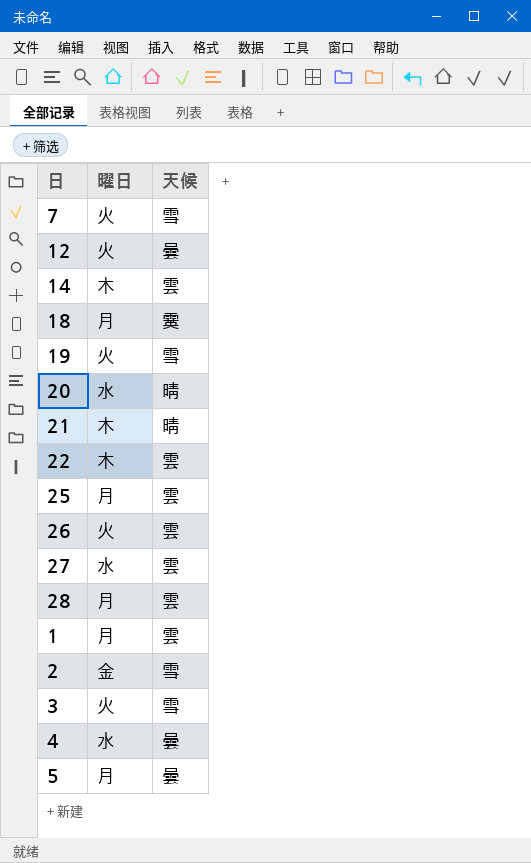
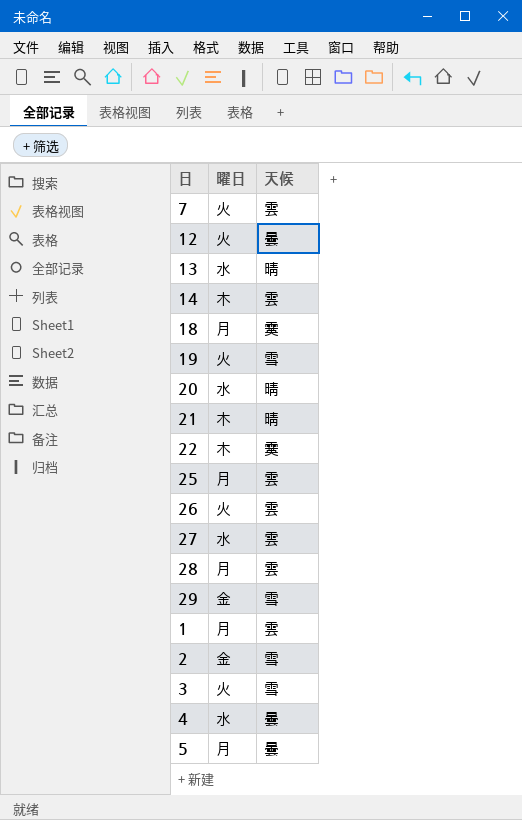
7 | 天候: 雪 -> 雲
row 13: none -> 水 | 晴
22 | 天候: 雲 -> 霙
row 29: none -> 金 | 雪

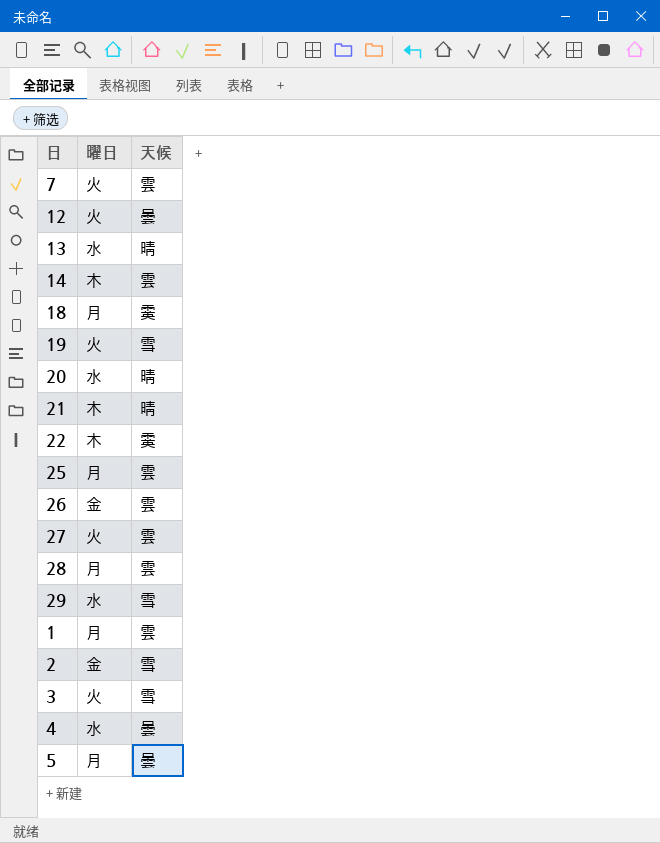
26 | 曜日: 火 -> 金
27 | 曜日: 水 -> 火
29 | 曜日: 金 -> 水

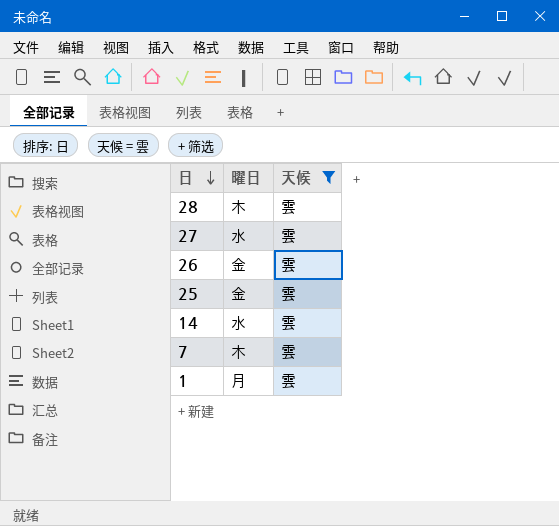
filter: none -> 天候 = 雲
row order: none -> 日 descending
28 | 曜日: 月 -> 木
27 | 曜日: 火 -> 水
25 | 曜日: 月 -> 金
14 | 曜日: 木 -> 水
7 | 曜日: 火 -> 木

